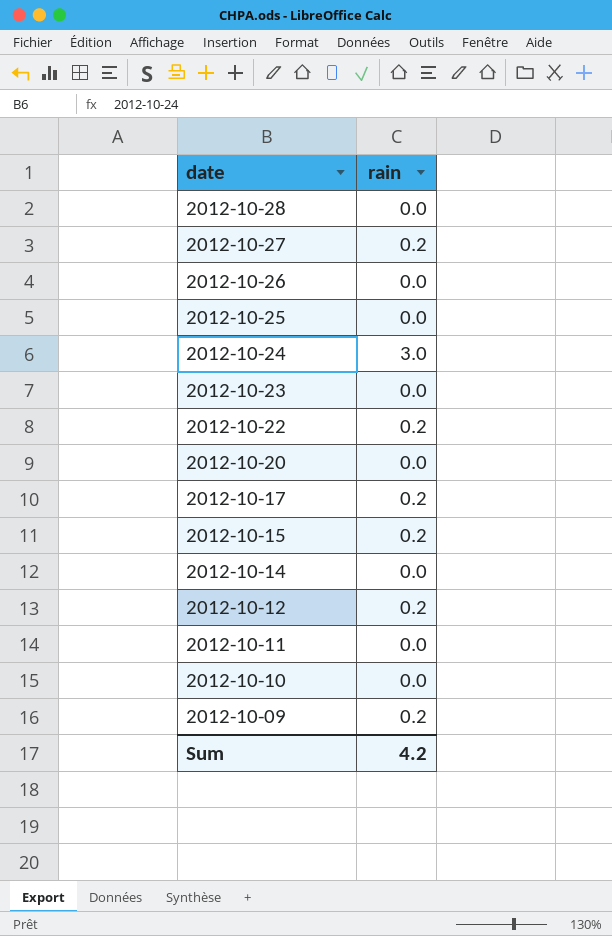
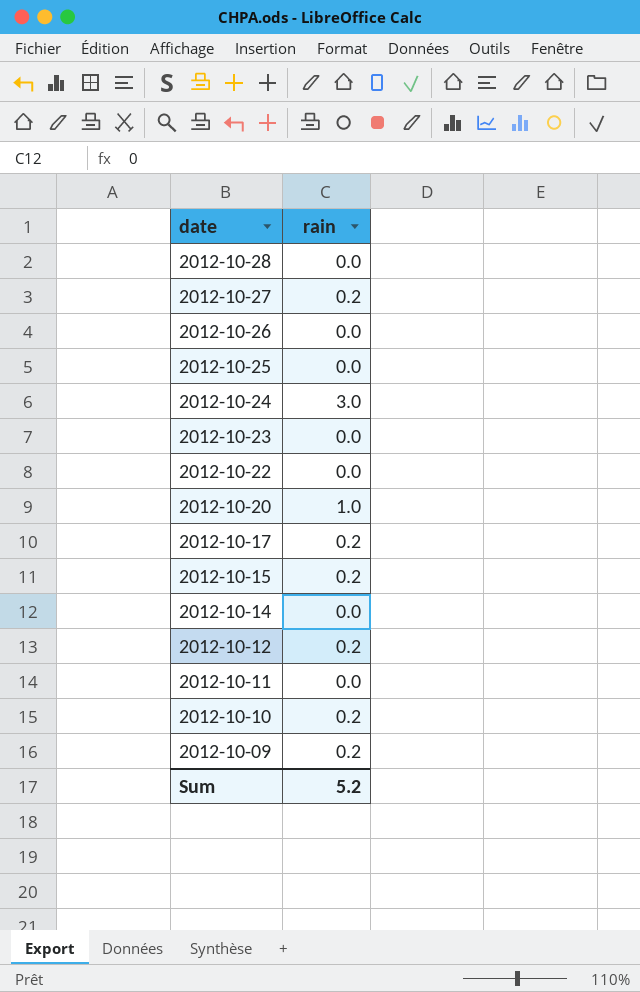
2012-10-22 | rain: 0.2 -> 0.0
2012-10-20 | rain: 0.0 -> 1.0
2012-10-10 | rain: 0.0 -> 0.2
Sum | rain: 4.2 -> 5.2

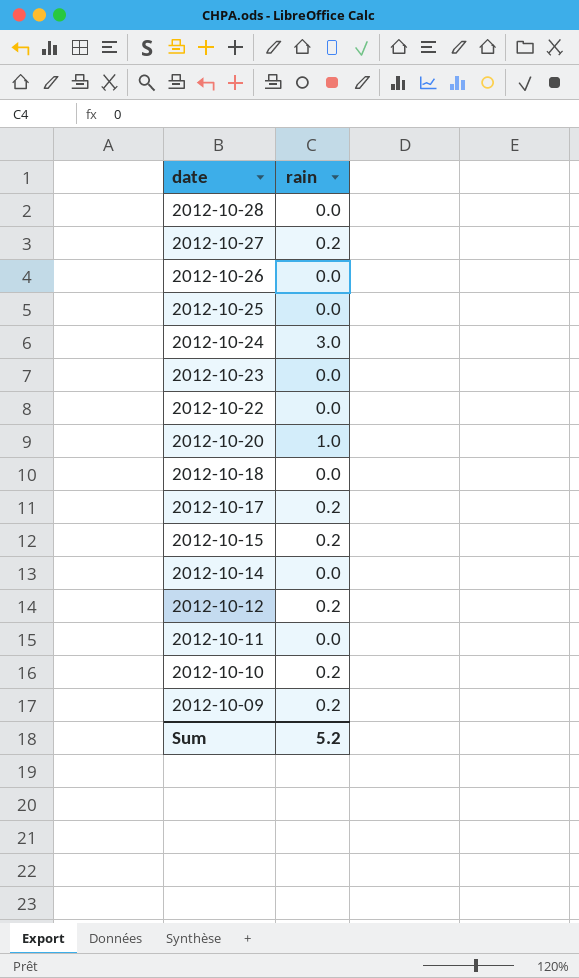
row 2012-10-18: none -> 0.0

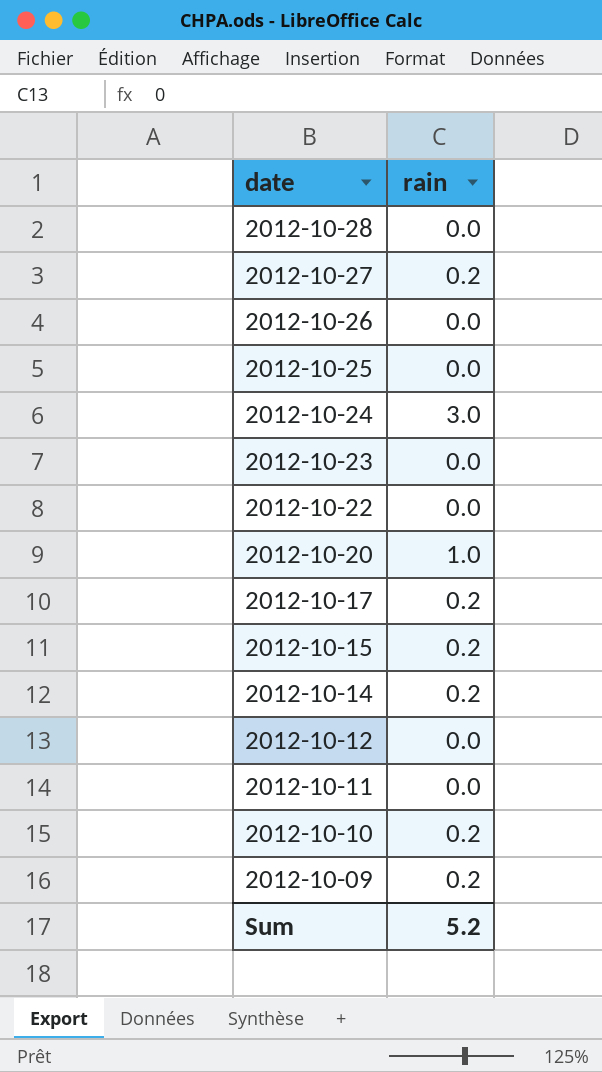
row 2012-10-18: 0.0 -> none
2012-10-14 | rain: 0.0 -> 0.2
2012-10-12 | rain: 0.2 -> 0.0

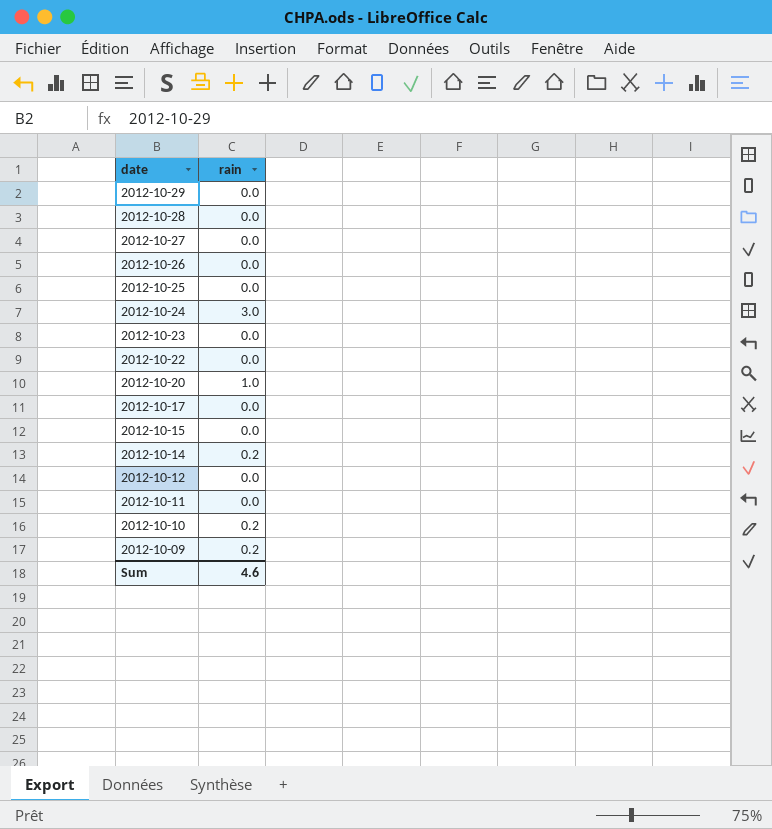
row 2012-10-29: none -> 0.0
2012-10-27 | rain: 0.2 -> 0.0
2012-10-17 | rain: 0.2 -> 0.0
2012-10-15 | rain: 0.2 -> 0.0
Sum | rain: 5.2 -> 4.6

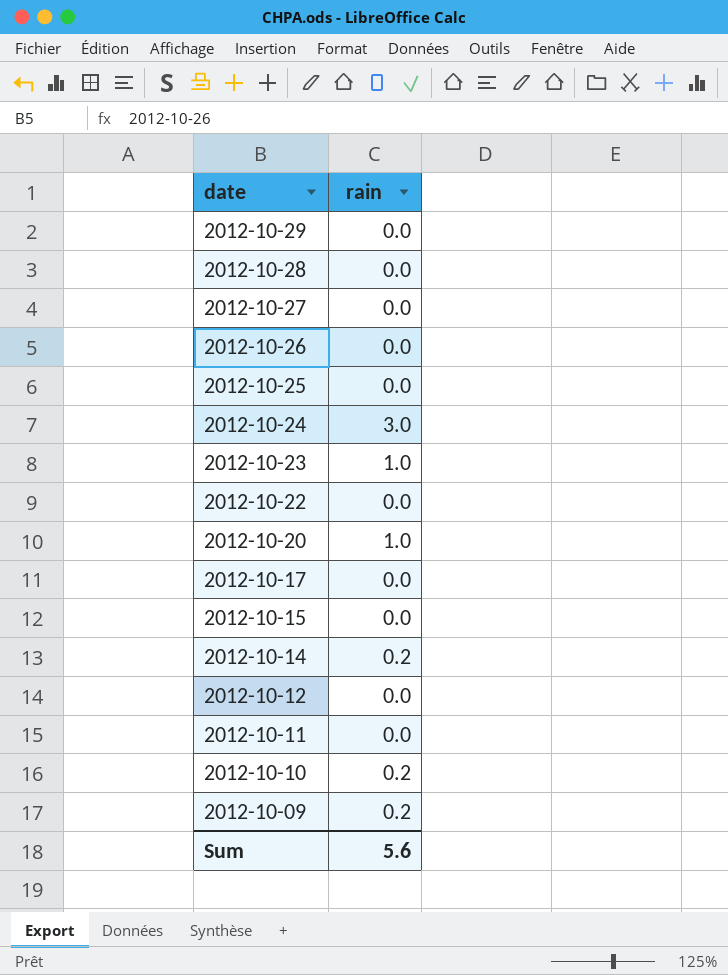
2012-10-23 | rain: 0.0 -> 1.0
Sum | rain: 4.6 -> 5.6

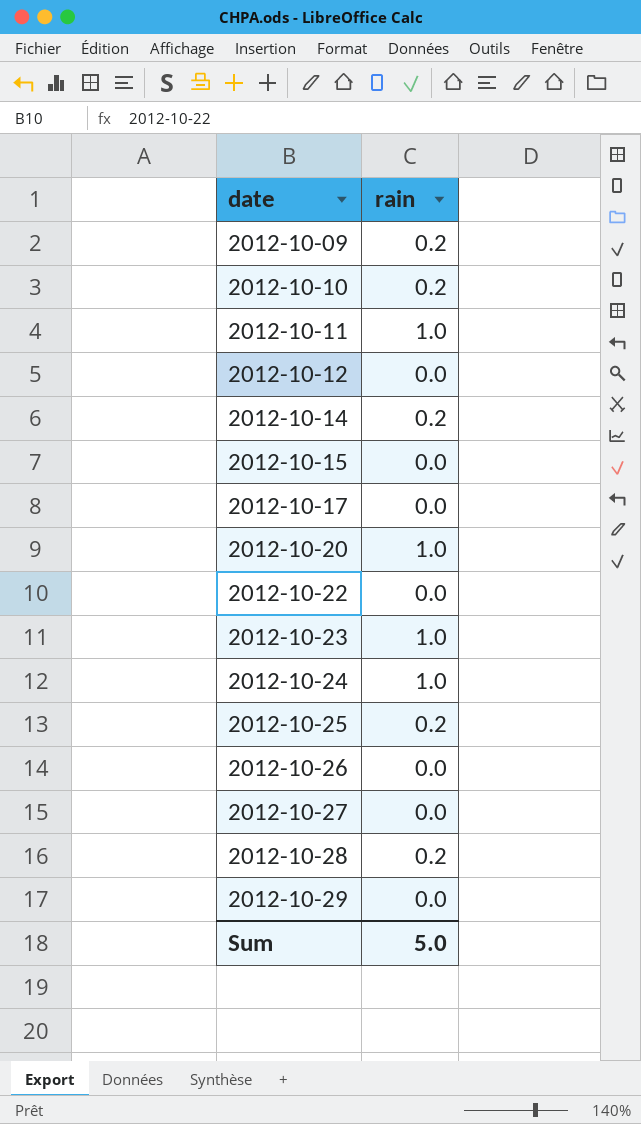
row order: date descending -> date ascending
2012-10-11 | rain: 0.0 -> 1.0
2012-10-24 | rain: 3.0 -> 1.0
2012-10-25 | rain: 0.0 -> 0.2
2012-10-28 | rain: 0.0 -> 0.2
Sum | rain: 5.6 -> 5.0

